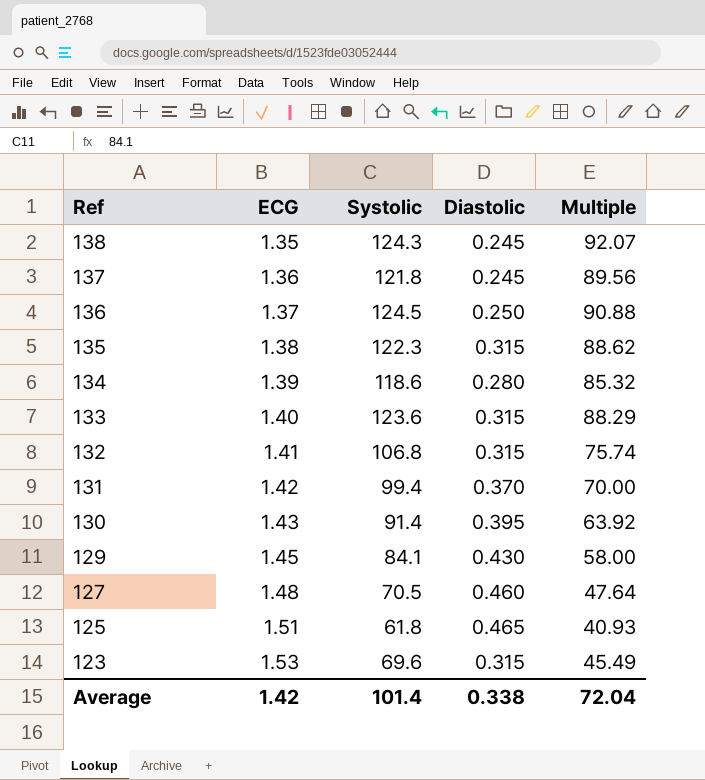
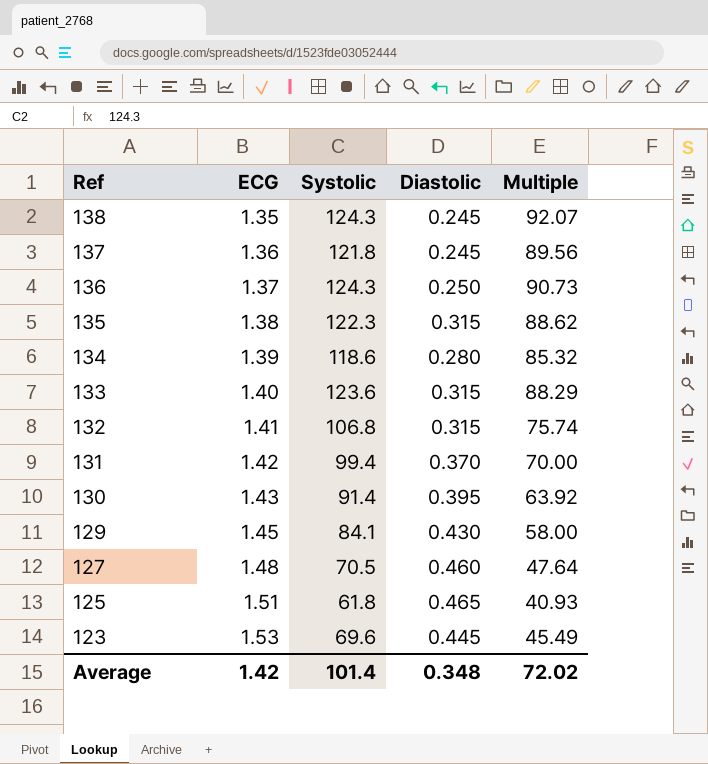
136 | Systolic: 124.5 -> 124.3
136 | Multiple: 90.88 -> 90.73
123 | Diastolic: 0.315 -> 0.445
Average | Diastolic: 0.338 -> 0.348
Average | Multiple: 72.04 -> 72.02

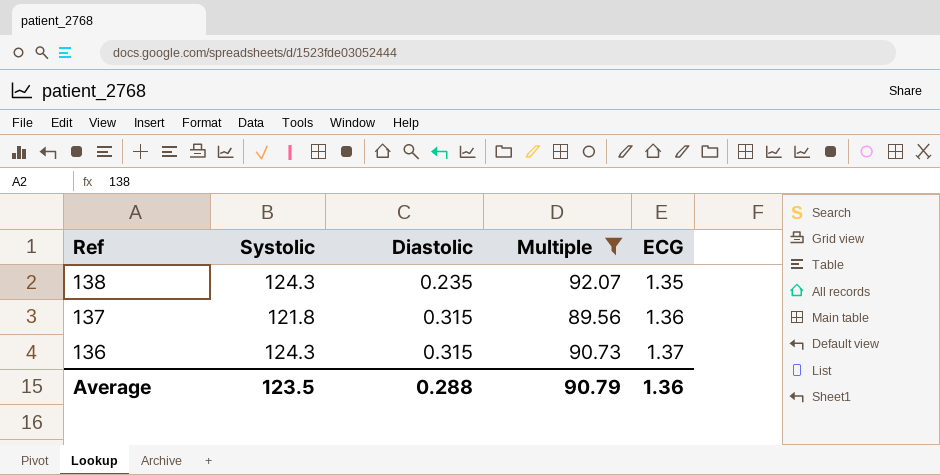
filter: none -> Multiple >= 89.56
column ECG | position: 2 -> 5
138 | Diastolic: 0.245 -> 0.235
137 | Diastolic: 0.245 -> 0.315
136 | Diastolic: 0.250 -> 0.315
Average | Systolic: 101.4 -> 123.5
Average | Diastolic: 0.348 -> 0.288
Average | Multiple: 72.02 -> 90.79
Average | ECG: 1.42 -> 1.36

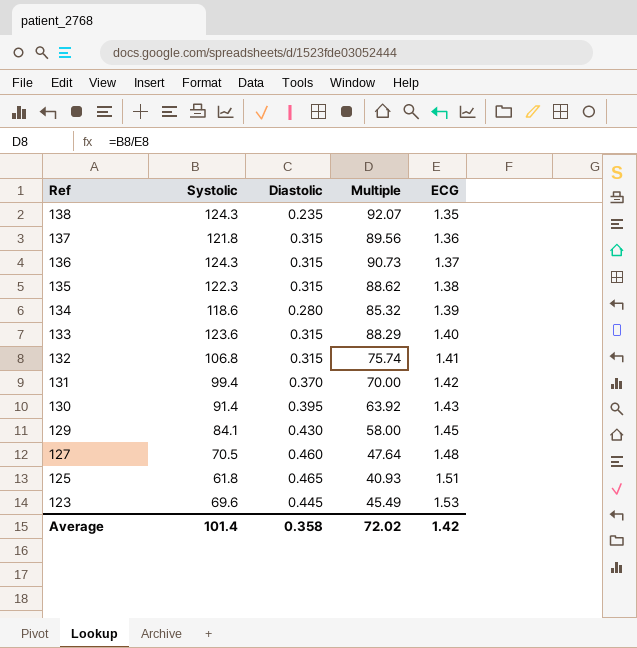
filter: Multiple >= 89.56 -> none
Average | Systolic: 123.5 -> 101.4
Average | Diastolic: 0.288 -> 0.358
Average | Multiple: 90.79 -> 72.02
Average | ECG: 1.36 -> 1.42

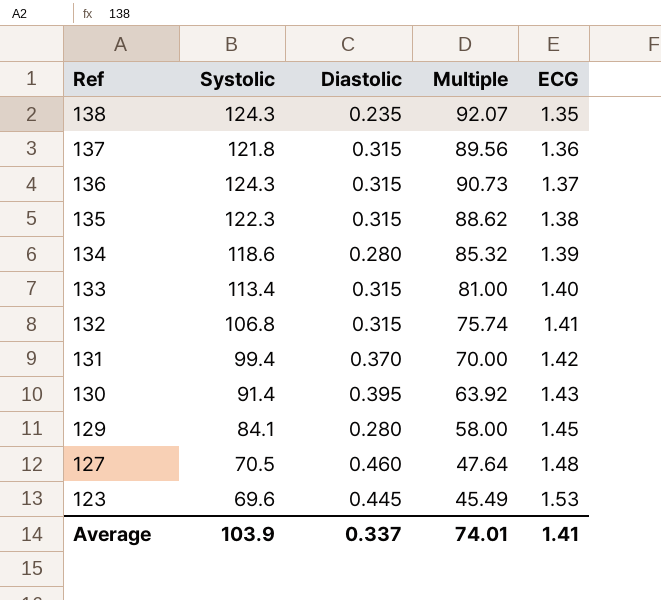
row 125: 61.8 | 0.465 | 40.93 | 1.51 -> none
133 | Systolic: 123.6 -> 113.4
133 | Multiple: 88.29 -> 81.00
129 | Diastolic: 0.430 -> 0.280
Average | Systolic: 101.4 -> 103.9
Average | Diastolic: 0.358 -> 0.337
Average | Multiple: 72.02 -> 74.01
Average | ECG: 1.42 -> 1.41

